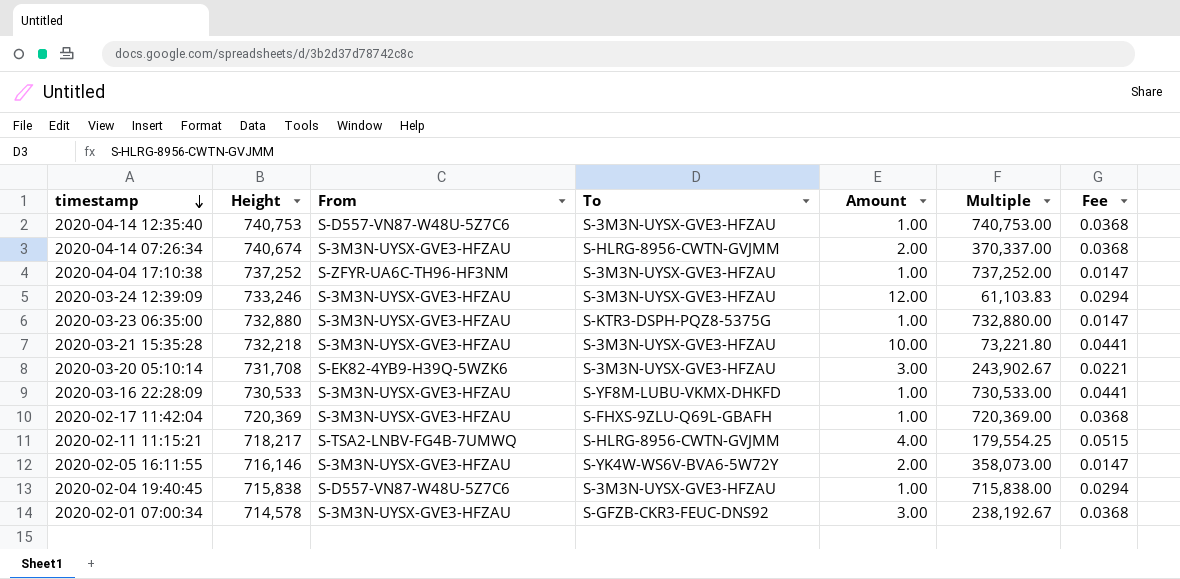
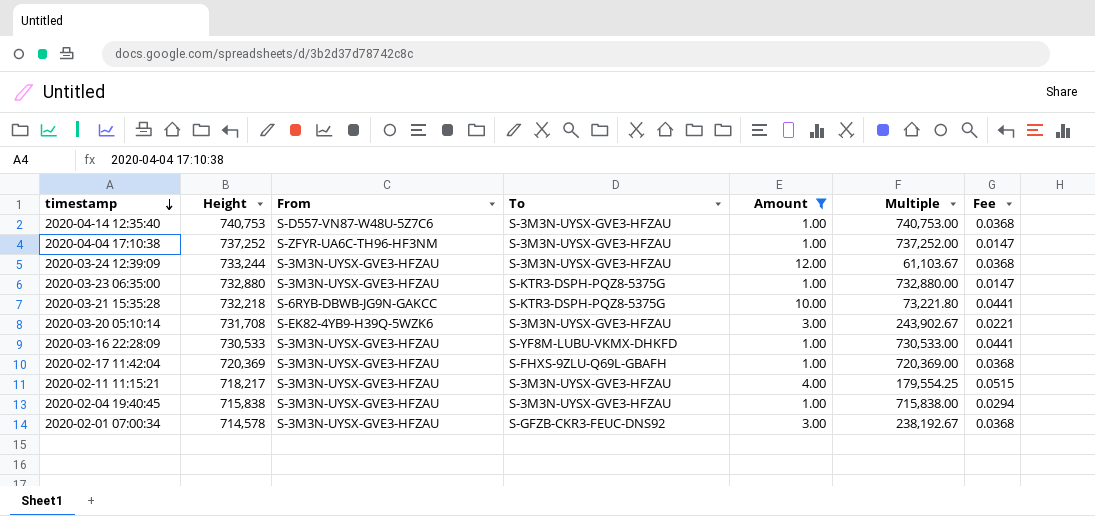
filter: none -> Amount != 2.00
2020-03-24 12:39:09 | Height: 733,246 -> 733,244
2020-03-24 12:39:09 | Multiple: 61,103.83 -> 61,103.67
2020-03-24 12:39:09 | Fee: 0.0294 -> 0.0368
2020-03-21 15:35:28 | From: S-3M3N-UYSX-GVE3-HFZAU -> S-6RYB-DBWB-JG9N-GAKCC
2020-03-21 15:35:28 | To: S-3M3N-UYSX-GVE3-HFZAU -> S-KTR3-DSPH-PQZ8-5375G
2020-02-11 11:15:21 | From: S-TSA2-LNBV-FG4B-7UMWQ -> S-3M3N-UYSX-GVE3-HFZAU
2020-02-11 11:15:21 | To: S-HLRG-8956-CWTN-GVJMM -> S-3M3N-UYSX-GVE3-HFZAU
2020-02-04 19:40:45 | From: S-D557-VN87-W48U-5Z7C6 -> S-3M3N-UYSX-GVE3-HFZAU

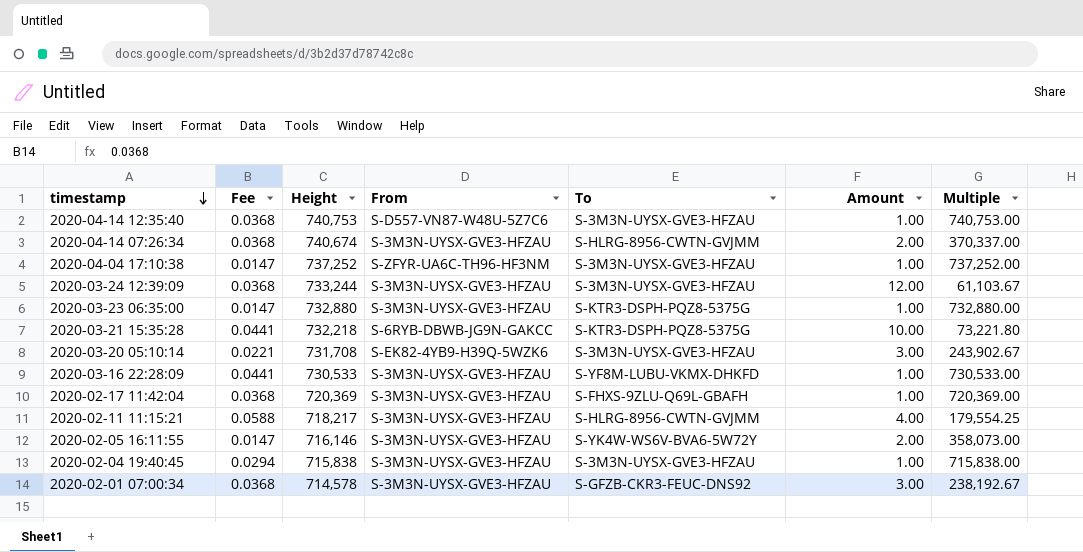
filter: Amount != 2.00 -> none
column Fee | position: 7 -> 2
2020-02-11 11:15:21 | Fee: 0.0515 -> 0.0588
2020-02-11 11:15:21 | To: S-3M3N-UYSX-GVE3-HFZAU -> S-HLRG-8956-CWTN-GVJMM

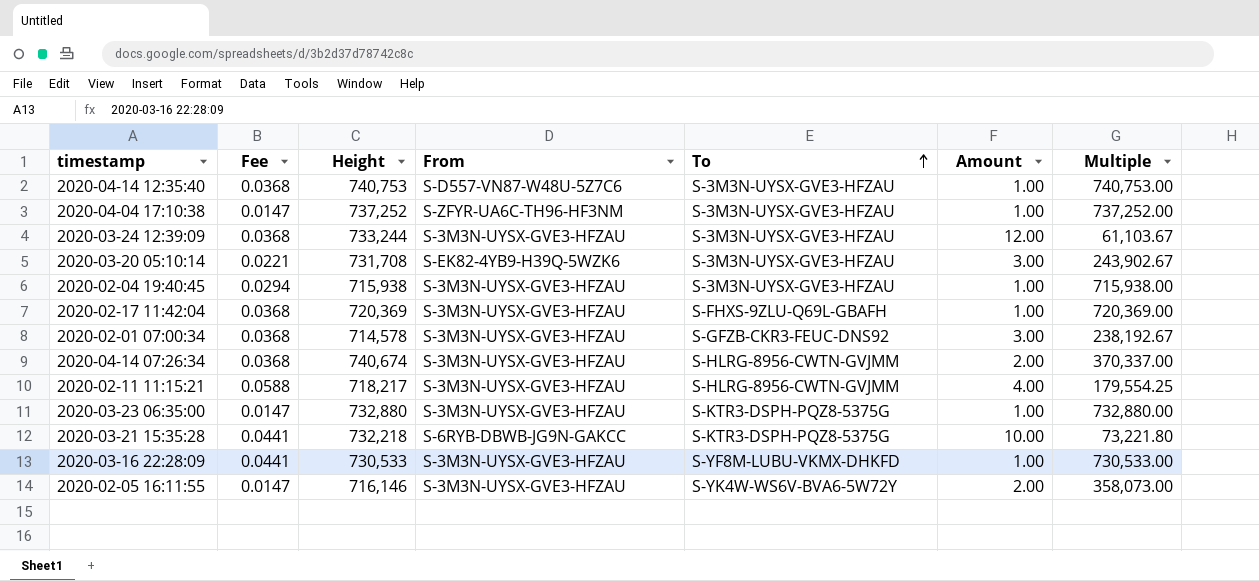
row order: timestamp descending -> To ascending
2020-02-04 19:40:45 | Height: 715,838 -> 715,938
2020-02-04 19:40:45 | Multiple: 715,838.00 -> 715,938.00

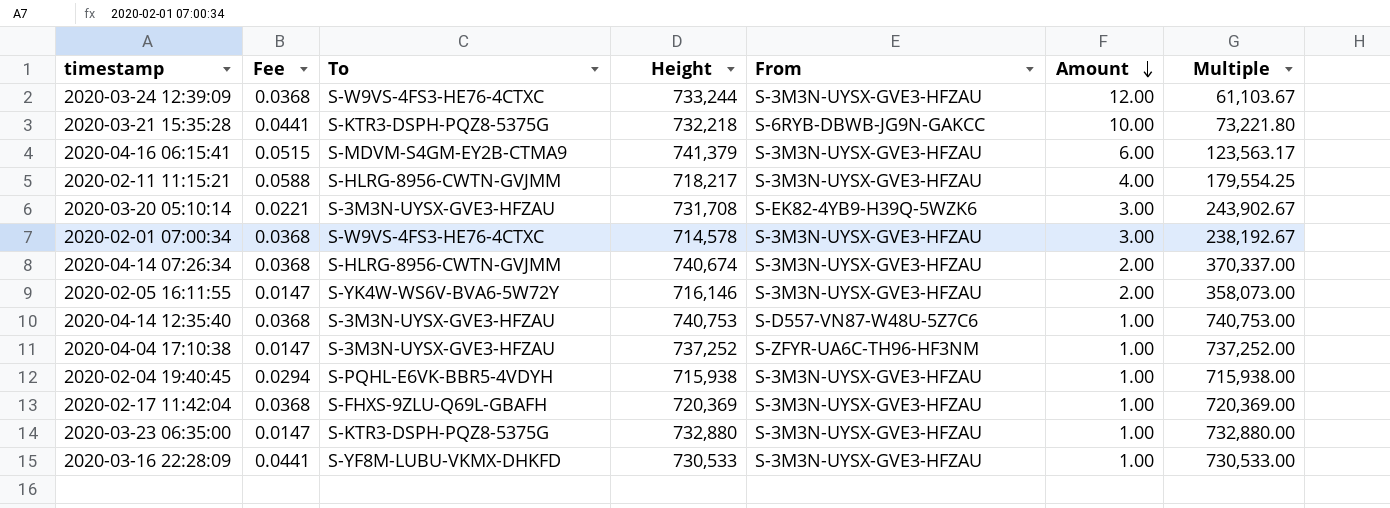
row order: To ascending -> Amount descending
column To | position: 5 -> 3
2020-03-24 12:39:09 | To: S-3M3N-UYSX-GVE3-HFZAU -> S-W9VS-4FS3-HE76-4CTXC
row 2020-04-16 06:15:41: none -> 0.0515 | S-MDVM-S4GM-EY2B-CTMA9 | 741,379 | S-3M3N-UYSX-GVE3-HFZAU | 6.00 | 123,563.17
2020-02-01 07:00:34 | To: S-GFZB-CKR3-FEUC-DNS92 -> S-W9VS-4FS3-HE76-4CTXC
2020-02-04 19:40:45 | To: S-3M3N-UYSX-GVE3-HFZAU -> S-PQHL-E6VK-BBR5-4VDYH

